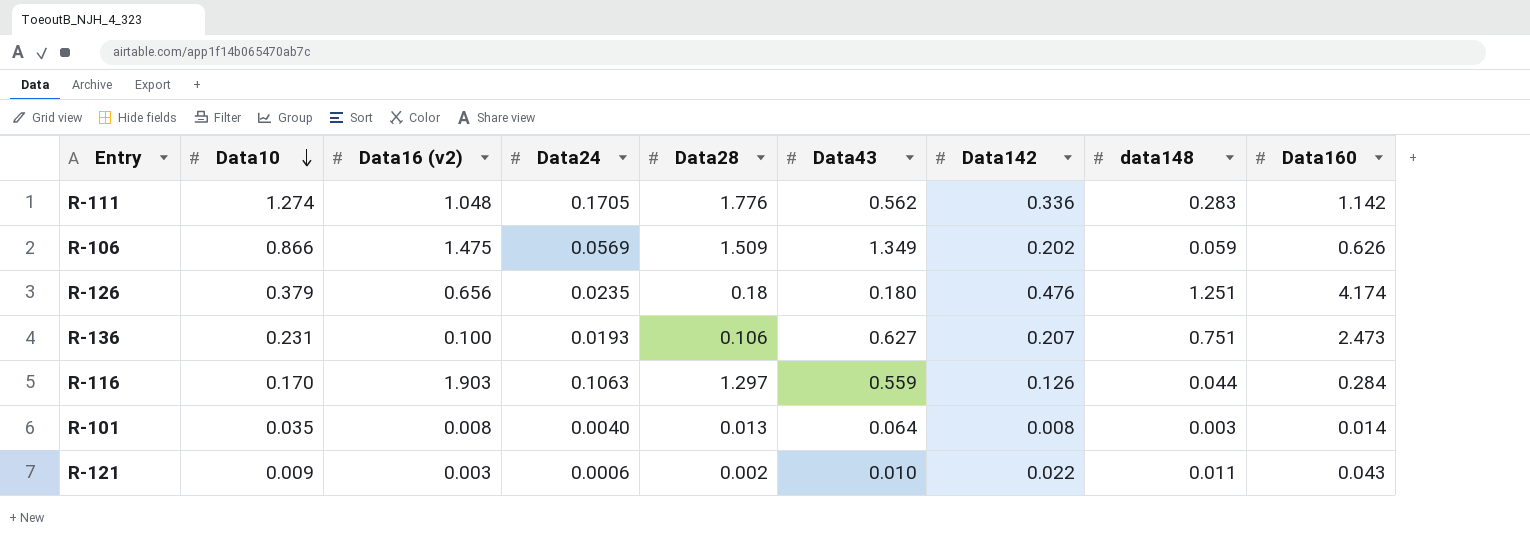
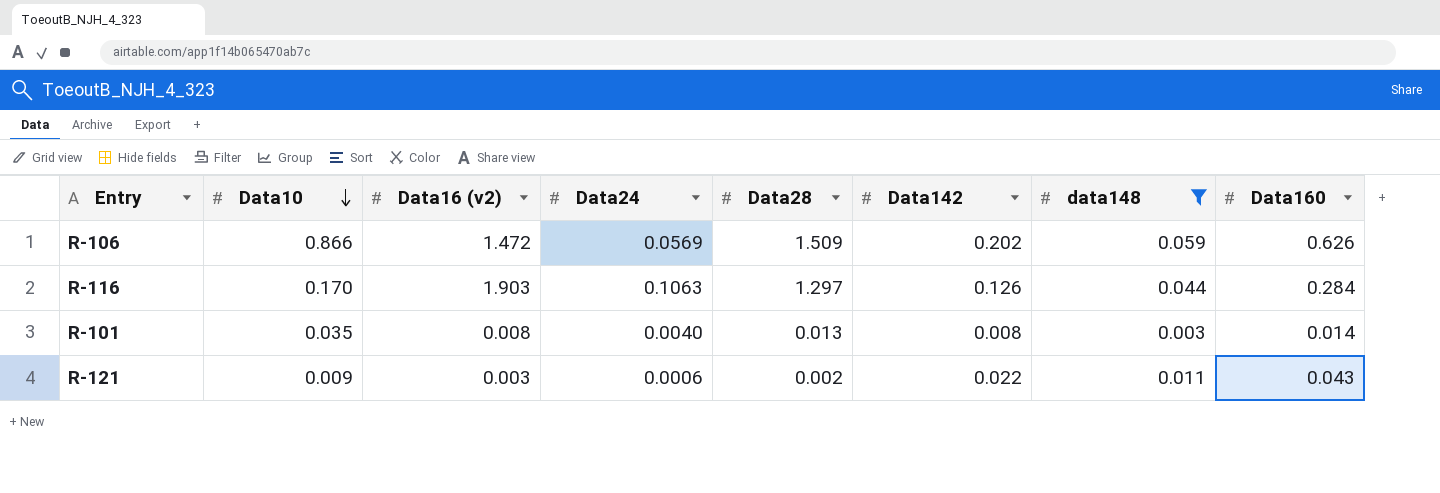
filter: none -> data148 <= 0.059
column Data43 | position: 6 -> none
R-106 | Data16 (v2): 1.475 -> 1.472

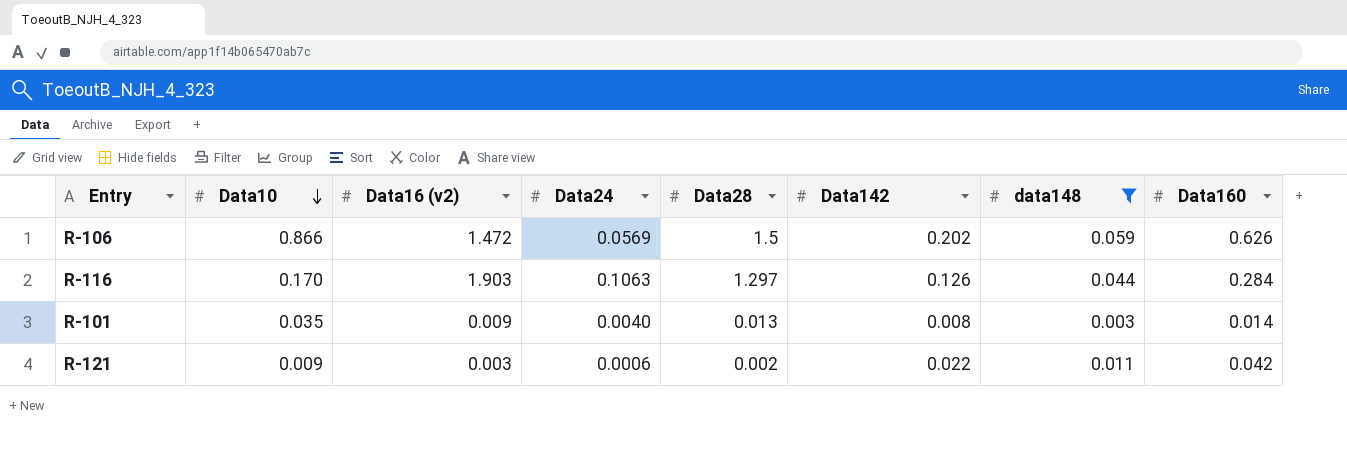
R-106 | Data28: 1.509 -> 1.5
R-101 | Data16 (v2): 0.008 -> 0.009
R-121 | Data160: 0.043 -> 0.042

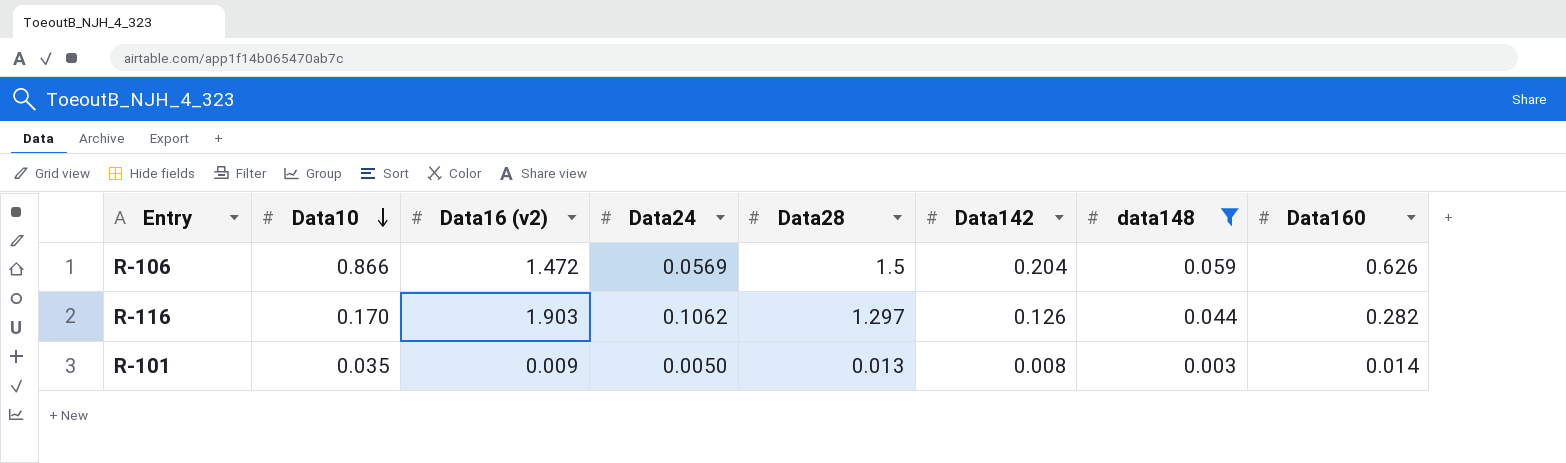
row R-121: 0.009 | 0.003 | 0.0006 | 0.002 | 0.022 | 0.011 | 0.042 -> none
R-106 | Data142: 0.202 -> 0.204
R-116 | Data24: 0.1063 -> 0.1062
R-116 | Data160: 0.284 -> 0.282
R-101 | Data24: 0.0040 -> 0.0050

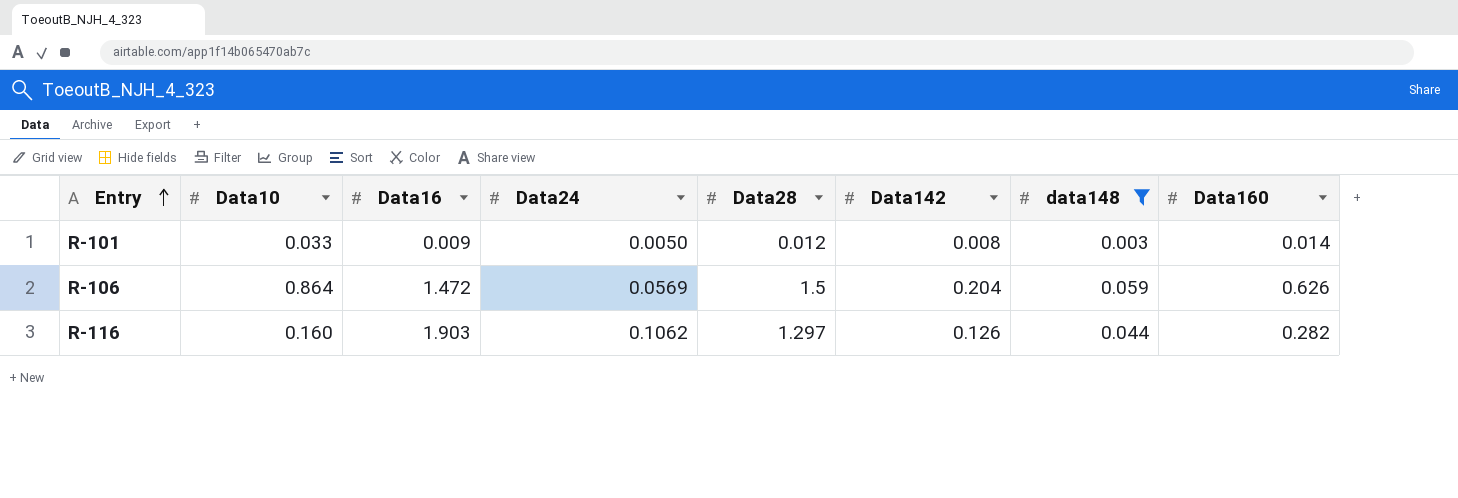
row order: Data10 descending -> Entry ascending
column name: Data16 (v2) -> Data16
R-101 | Data10: 0.035 -> 0.033
R-101 | Data28: 0.013 -> 0.012
R-106 | Data10: 0.866 -> 0.864
R-116 | Data10: 0.170 -> 0.160

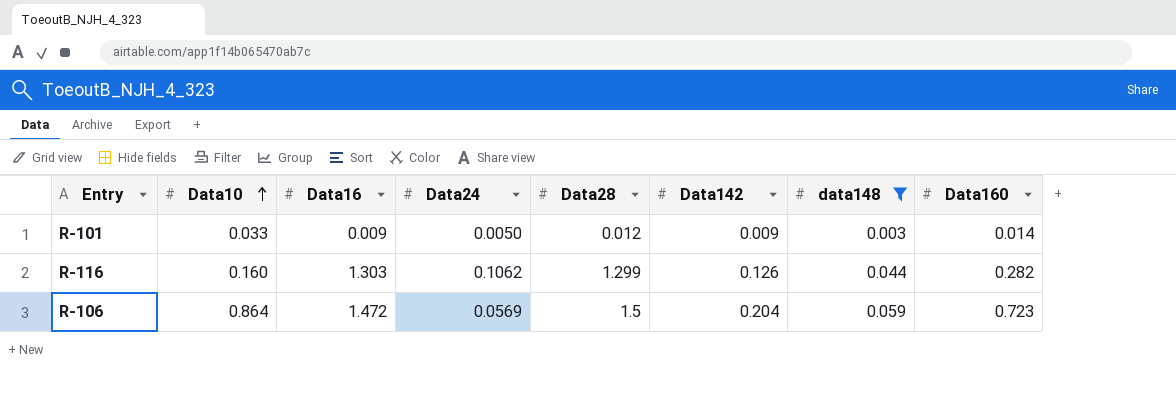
row order: Entry ascending -> Data10 ascending
R-101 | Data142: 0.008 -> 0.009
R-116 | Data16: 1.903 -> 1.303
R-116 | Data28: 1.297 -> 1.299
R-106 | Data160: 0.626 -> 0.723

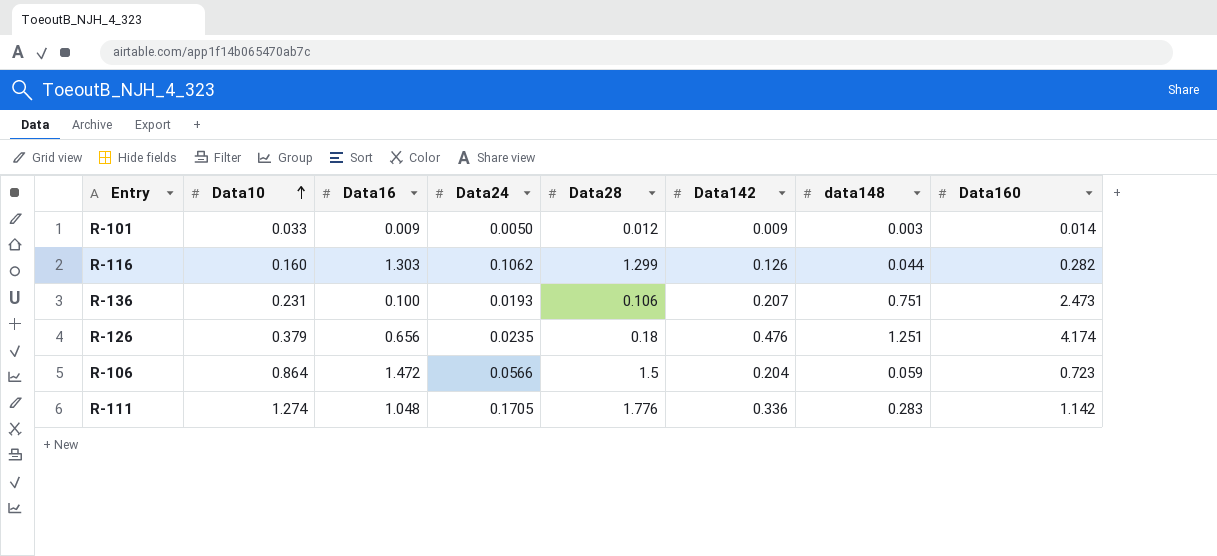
filter: data148 <= 0.059 -> none
R-106 | Data24: 0.0569 -> 0.0566

